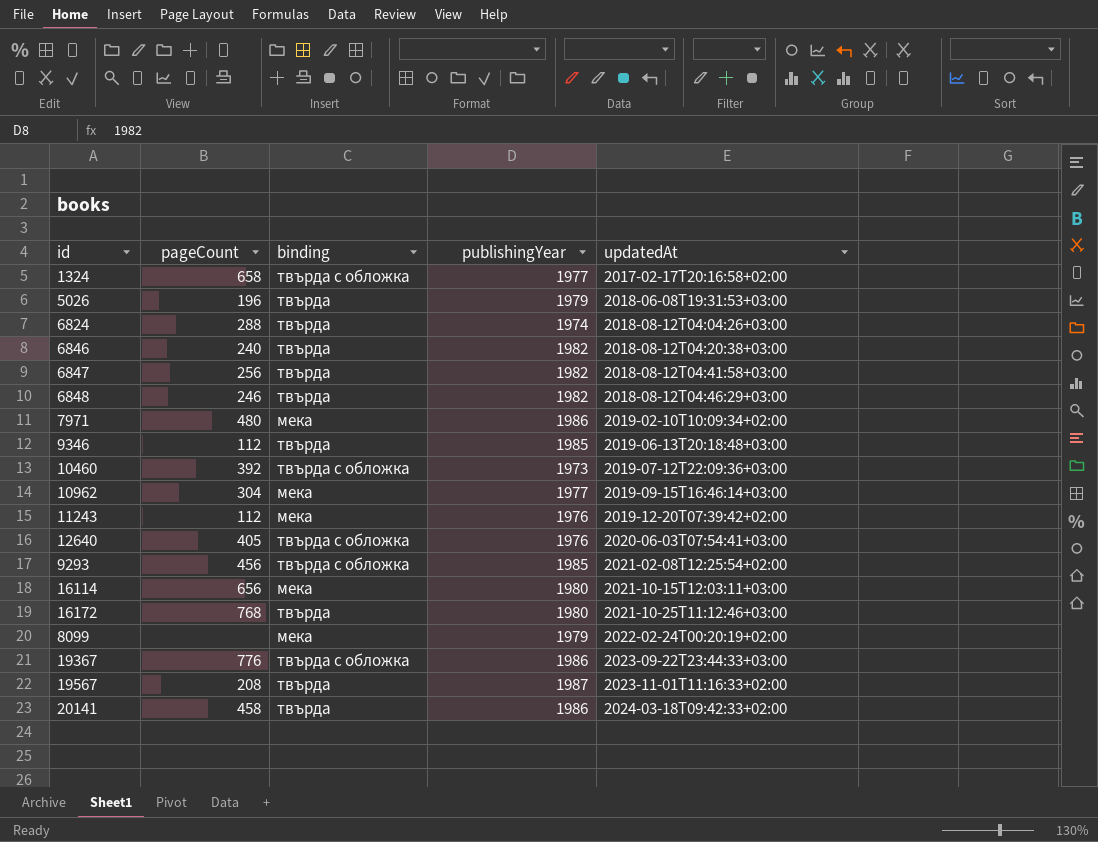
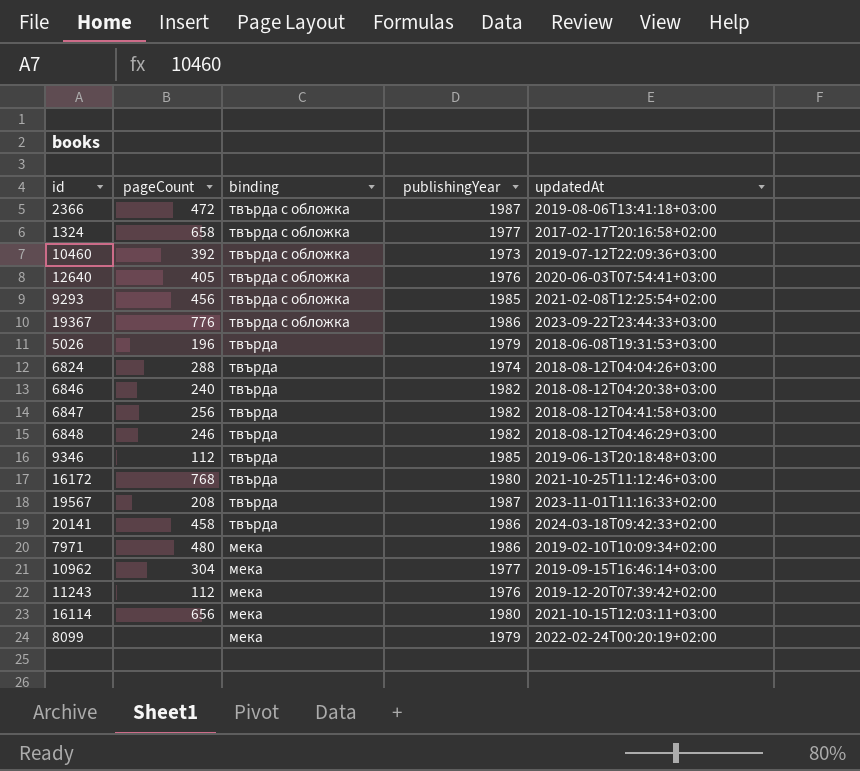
row order: updatedAt ascending -> binding descending
row 2366: none -> 472 | твърда с обложка | 1987 | 2019-08-06T13:41:18+03:00

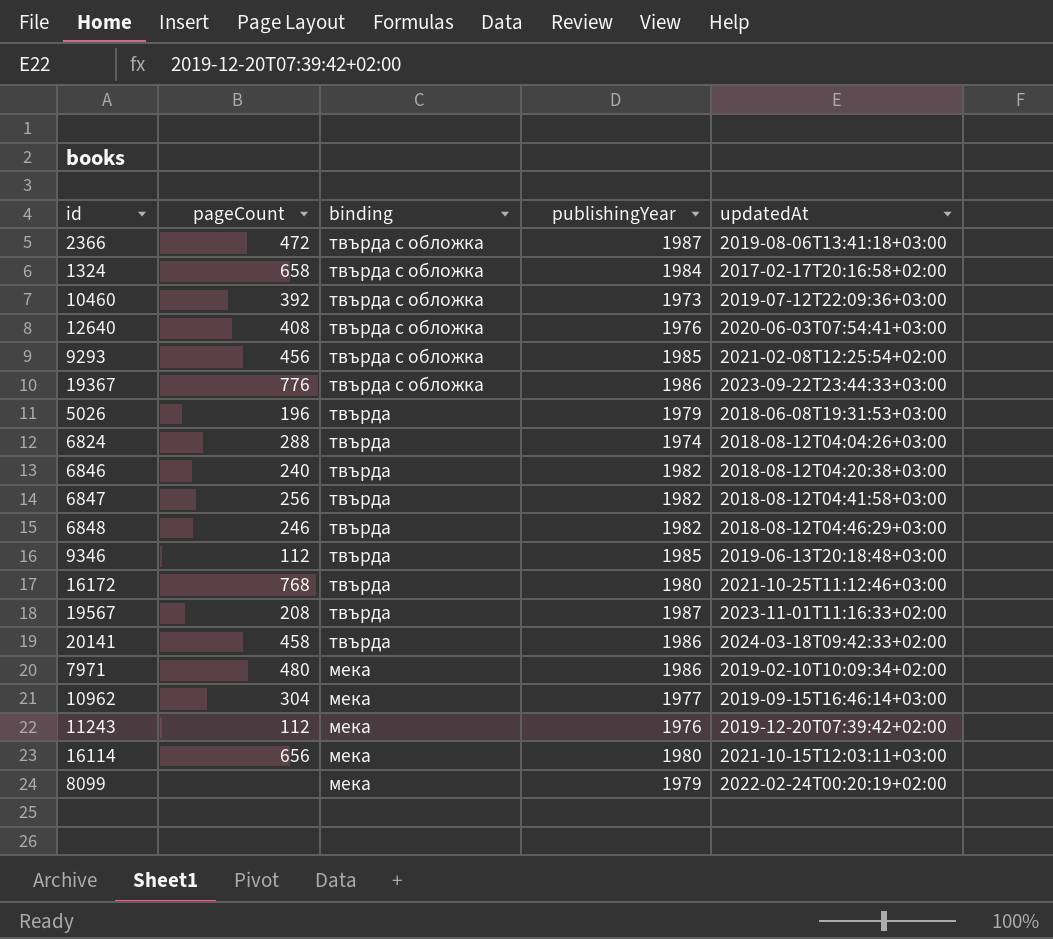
1324 | publishingYear: 1977 -> 1984
12640 | pageCount: 405 -> 408

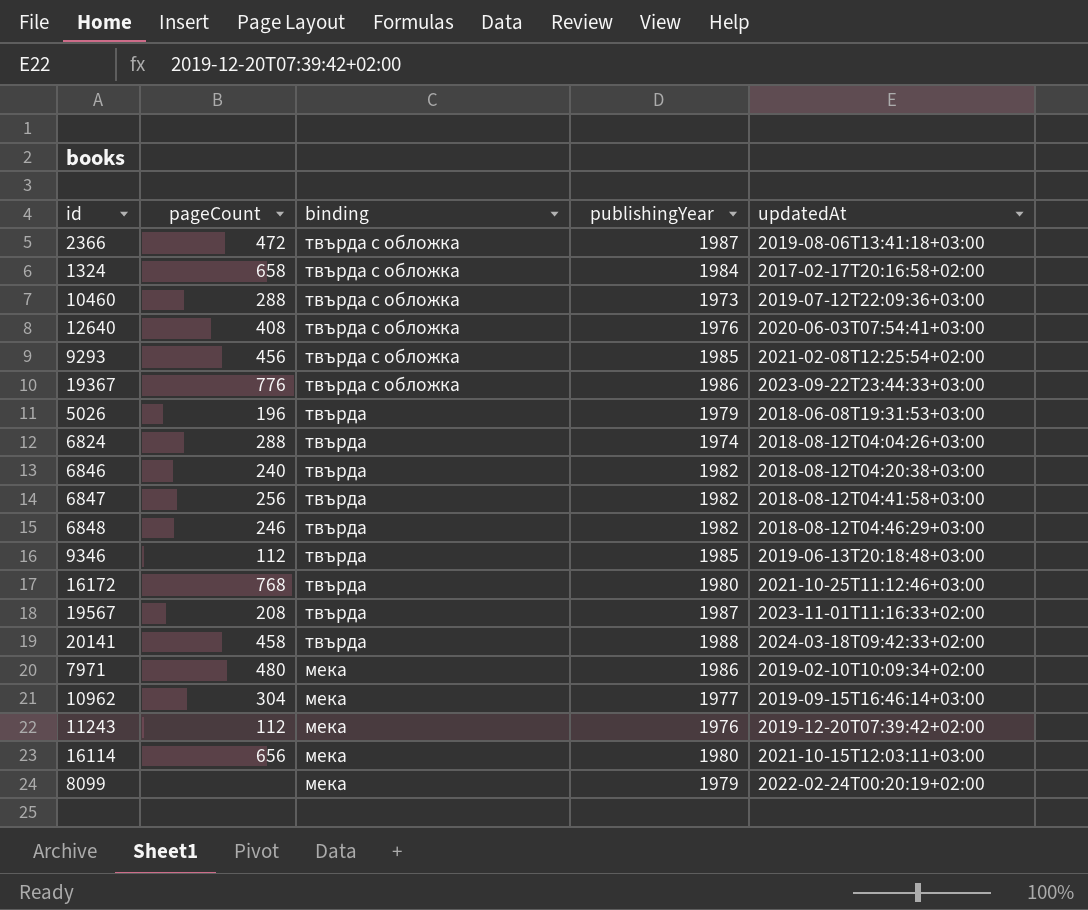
10460 | pageCount: 392 -> 288
20141 | publishingYear: 1986 -> 1988

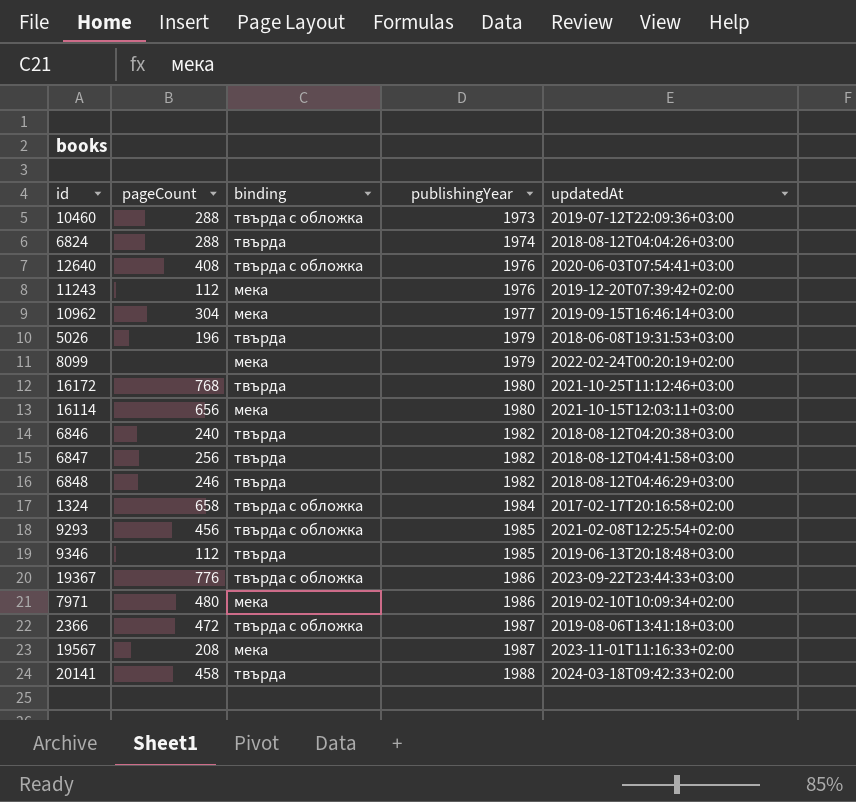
row order: binding descending -> publishingYear ascending
19567 | binding: твърда -> мека

